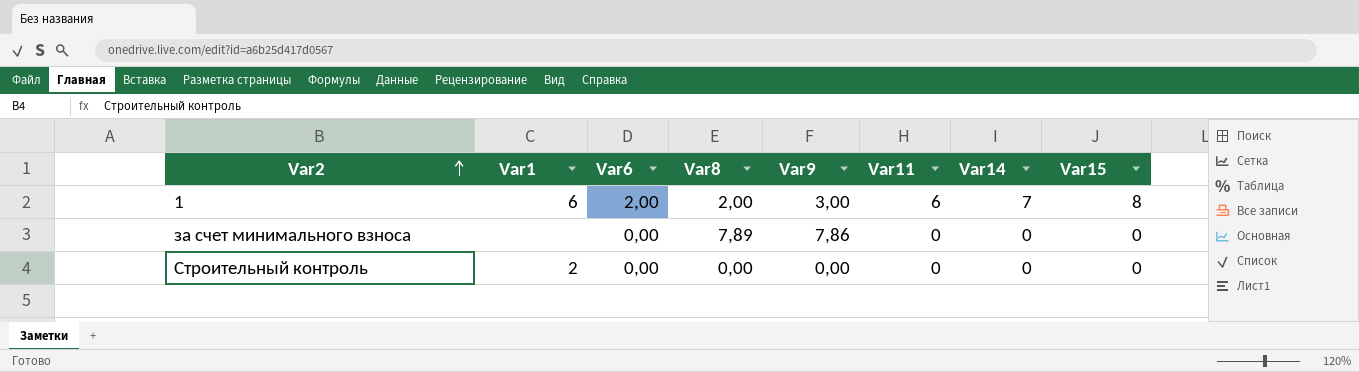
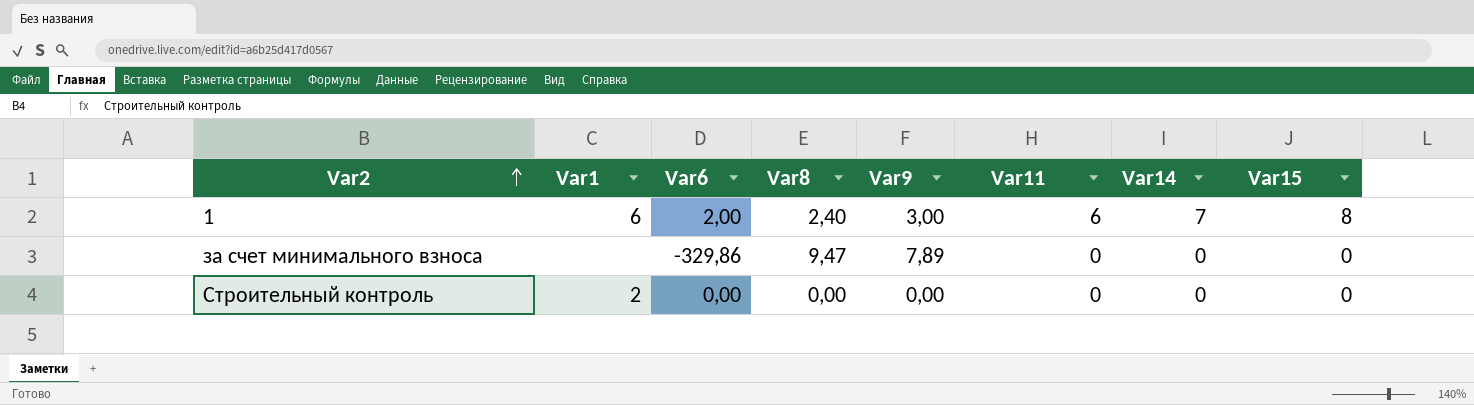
1 | Var8: 2,00 -> 2,40
за счет минимального взноса | Var6: 0,00 -> -329,86
за счет минимального взноса | Var8: 7,89 -> 9,47
за счет минимального взноса | Var9: 7,86 -> 7,89

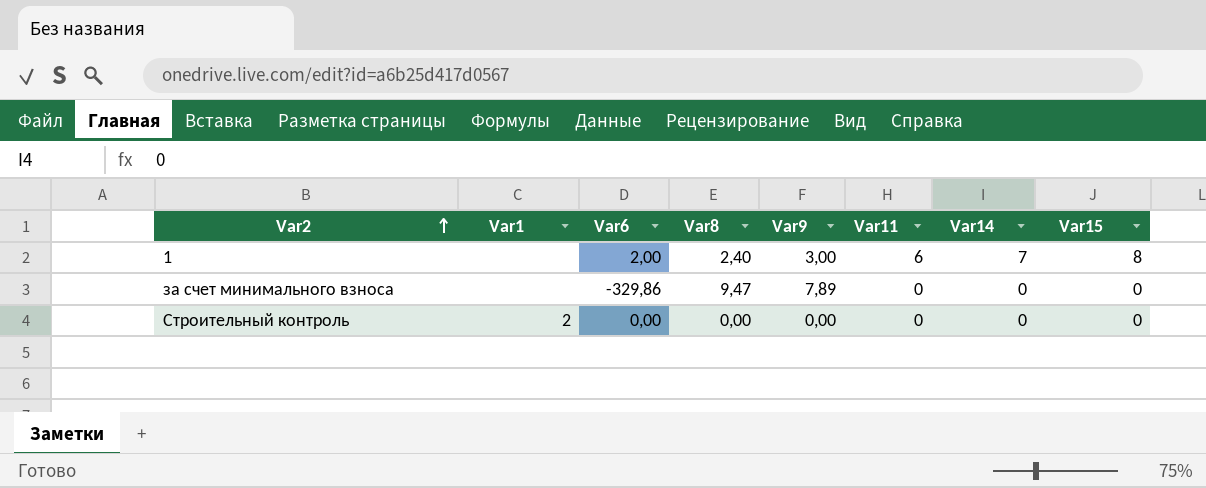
1 | Var1: 6 -> none

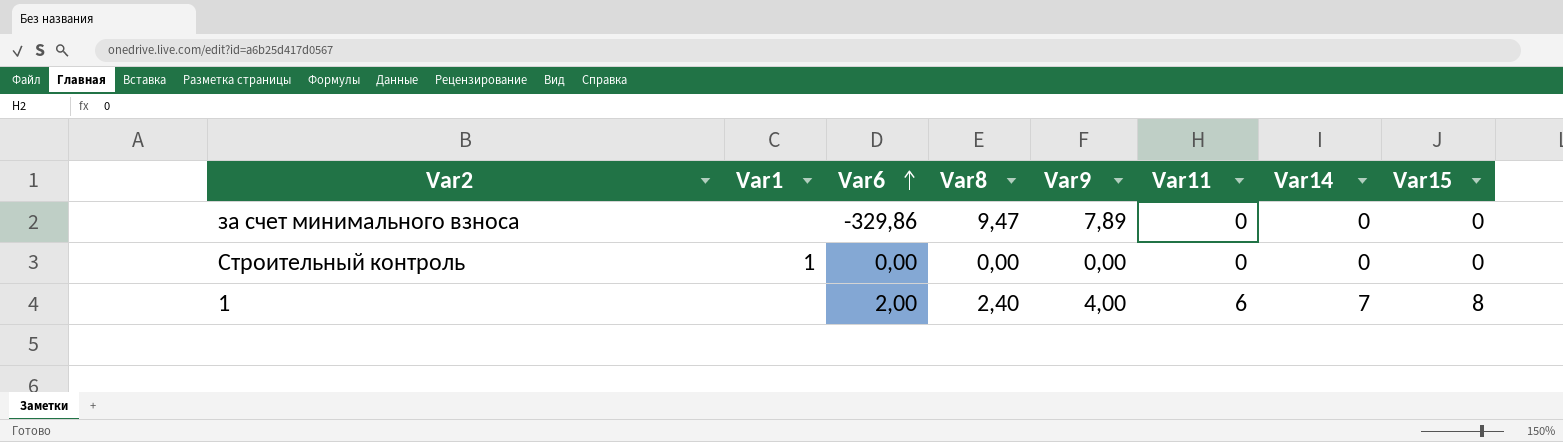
row order: Var2 ascending -> Var6 ascending
Строительный контроль | Var1: 2 -> 1
1 | Var9: 3,00 -> 4,00

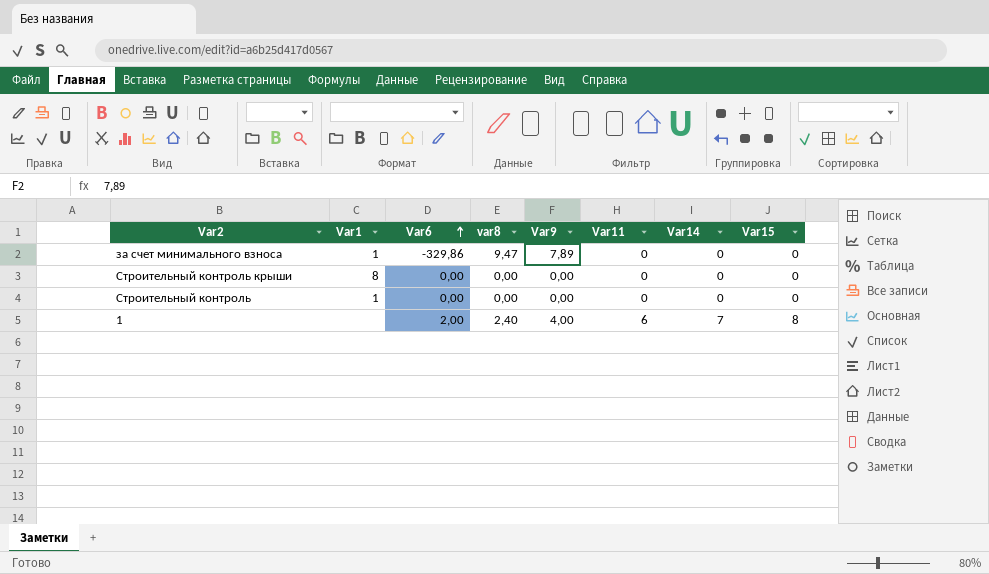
column name: Var8 -> var8
за счет минимального взноса | Var1: none -> 1
row Строительный контроль крыши: none -> 8 | 0,00 | 0,00 | 0,00 | 0 | 0 | 0

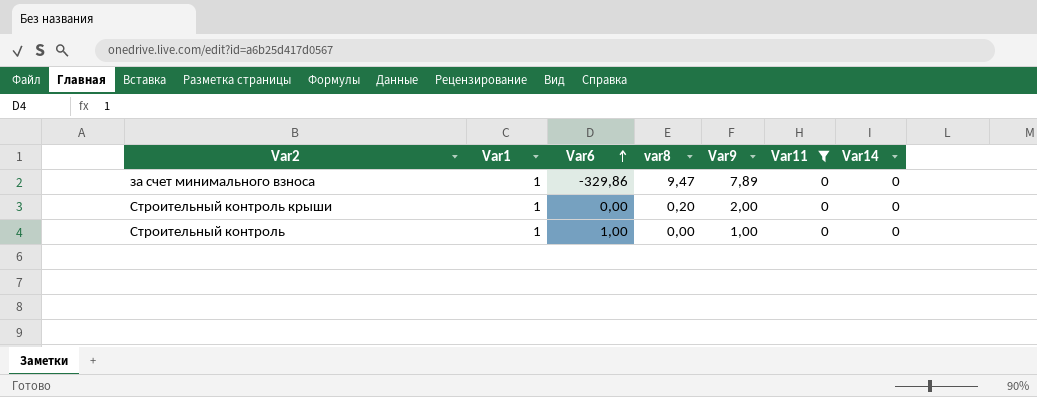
filter: none -> Var11 = 0
column Var15 | position: 8 -> none
Строительный контроль крыши | Var1: 8 -> 1
Строительный контроль крыши | var8: 0,00 -> 0,20
Строительный контроль крыши | Var9: 0,00 -> 2,00
Строительный контроль | Var6: 0,00 -> 1,00
Строительный контроль | Var9: 0,00 -> 1,00

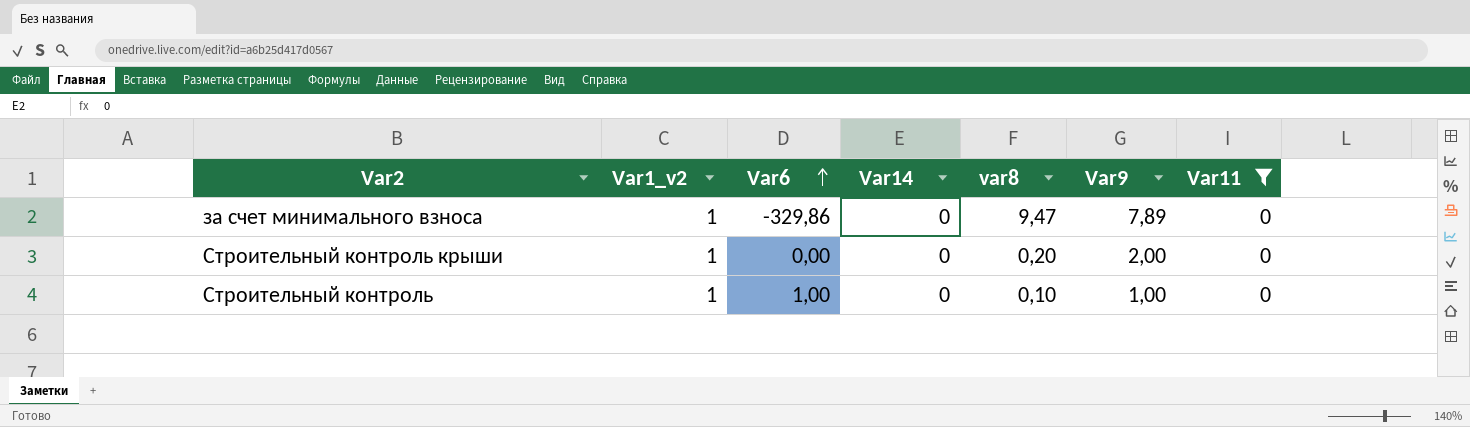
column name: Var1 -> Var1_v2
column Var14 | position: 7 -> 4
Строительный контроль | var8: 0,00 -> 0,10

